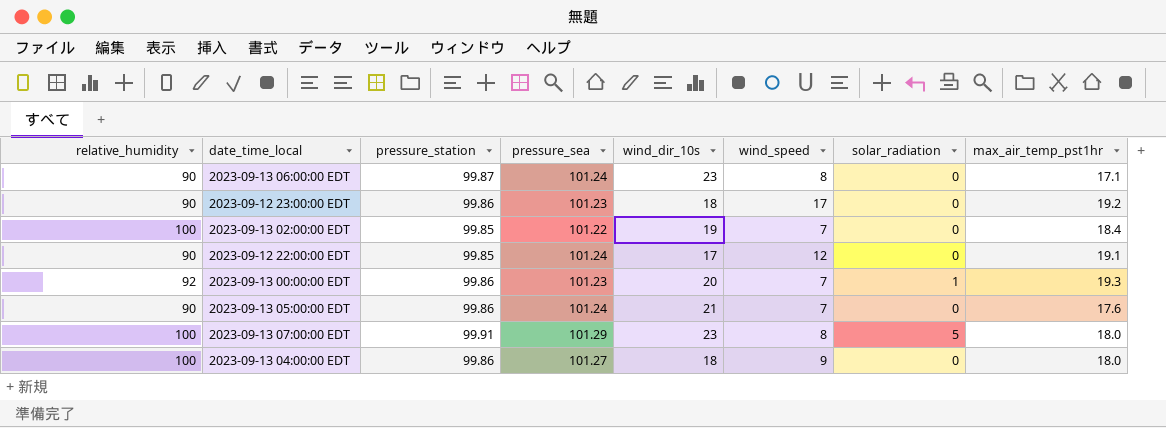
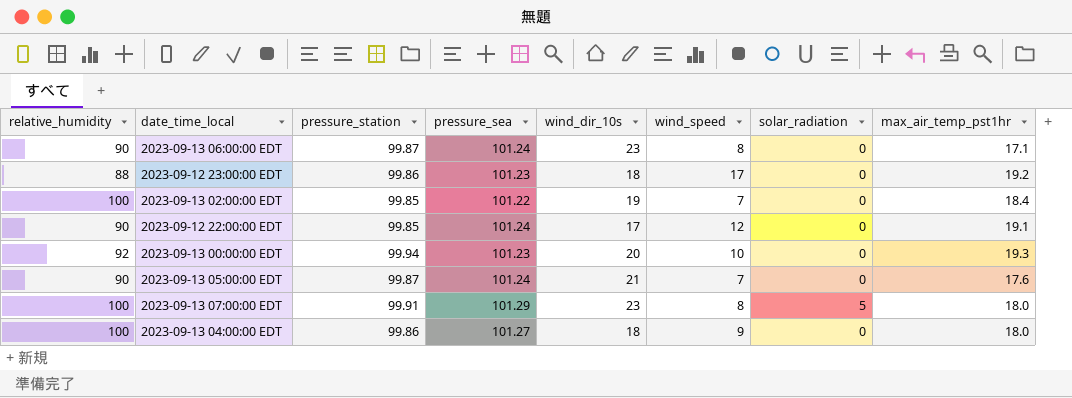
2023-09-12 23:00:00 EDT | relative_humidity: 90 -> 88
2023-09-13 00:00:00 EDT | pressure_station: 99.86 -> 99.94
2023-09-13 00:00:00 EDT | wind_speed: 7 -> 10
2023-09-13 00:00:00 EDT | solar_radiation: 1 -> 0
2023-09-13 05:00:00 EDT | pressure_station: 99.86 -> 99.87

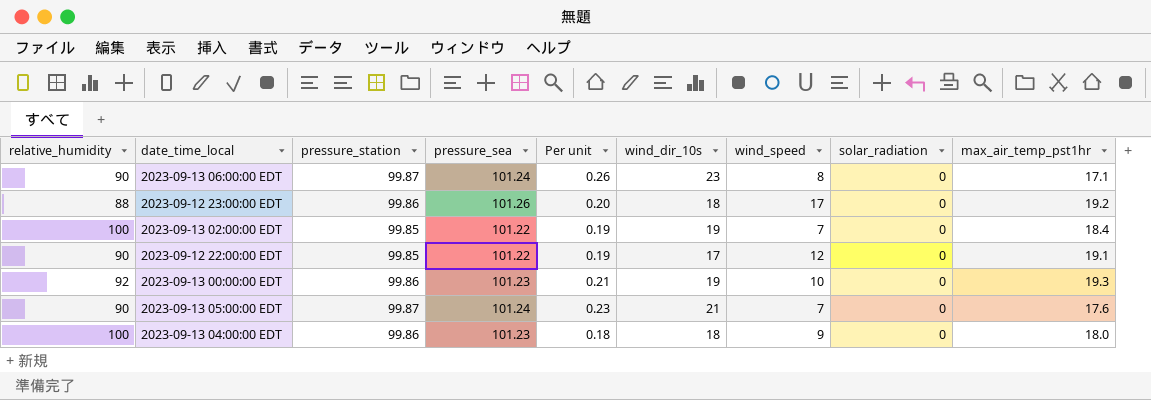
column Per unit | formula: none -> [wind_dir_10s] / [relative_humidity]
row 2023-09-13 07:00:00 EDT: 100 | 99.91 | 101.29 | 23 | 8 | 5 | 18.0 -> none
2023-09-12 23:00:00 EDT | pressure_sea: 101.23 -> 101.26
2023-09-12 22:00:00 EDT | pressure_sea: 101.24 -> 101.22
2023-09-13 00:00:00 EDT | pressure_station: 99.94 -> 99.86
2023-09-13 00:00:00 EDT | wind_dir_10s: 20 -> 19
2023-09-13 04:00:00 EDT | pressure_sea: 101.27 -> 101.23

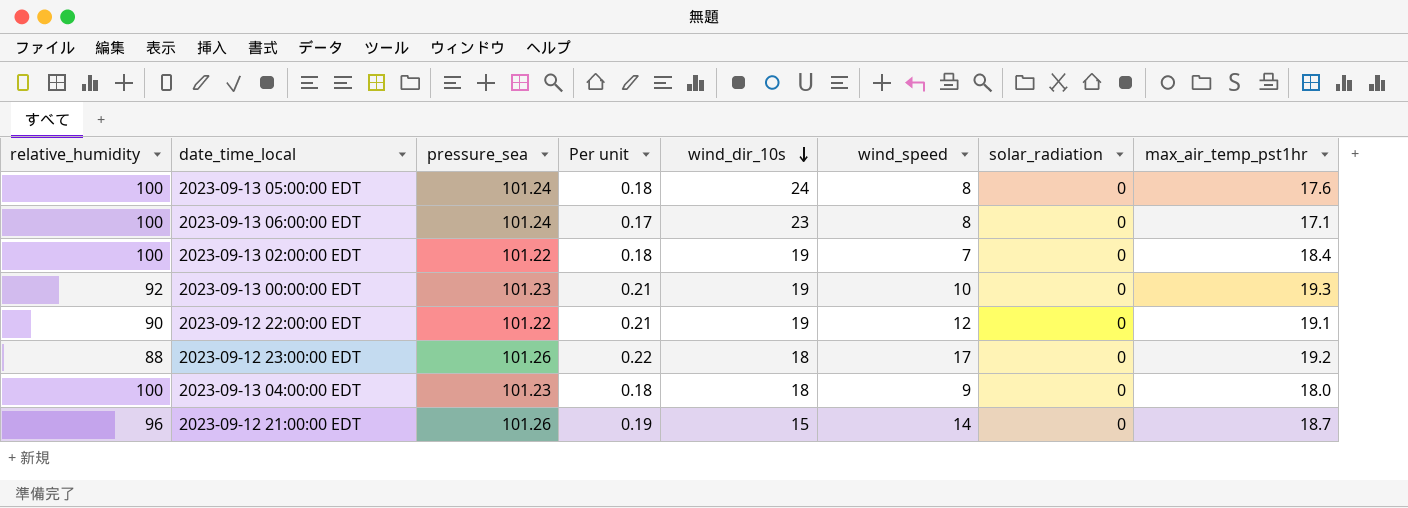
row order: none -> wind_dir_10s descending
column pressure_station | position: 3 -> none
column Per unit | formula: [wind_dir_10s] / [relative_humidity] -> [max_air_temp_pst1hr] / [relative_humidity]
2023-09-13 05:00:00 EDT | relative_humidity: 90 -> 100
2023-09-13 05:00:00 EDT | wind_dir_10s: 21 -> 24
2023-09-13 05:00:00 EDT | wind_speed: 7 -> 8
2023-09-13 06:00:00 EDT | relative_humidity: 90 -> 100
2023-09-12 22:00:00 EDT | wind_dir_10s: 17 -> 19
row 2023-09-12 21:00:00 EDT: none -> 96 | 101.26 | 0.19 | 15 | 14 | 0 | 18.7

